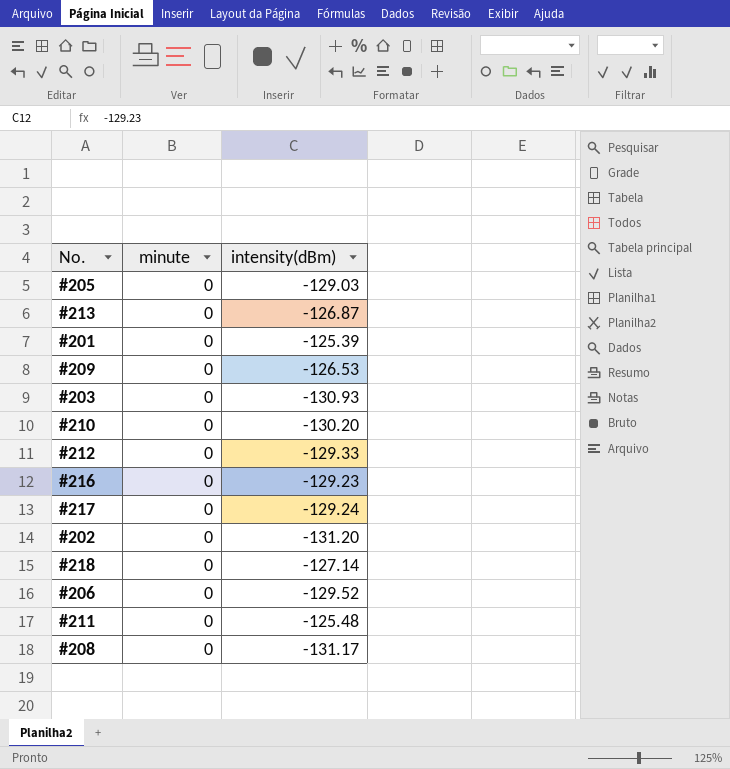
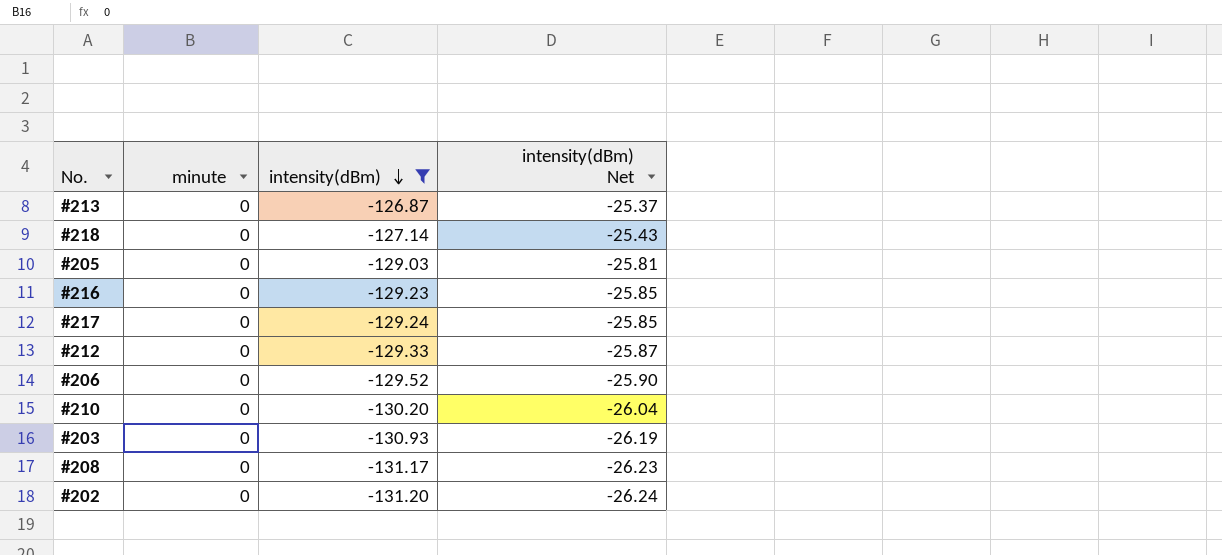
filter: none -> intensity(dBm) <= -126.87
row order: none -> intensity(dBm) descending
column intensity(dBm) Net | formula: none -> [intensity(dBm)] * 0.2

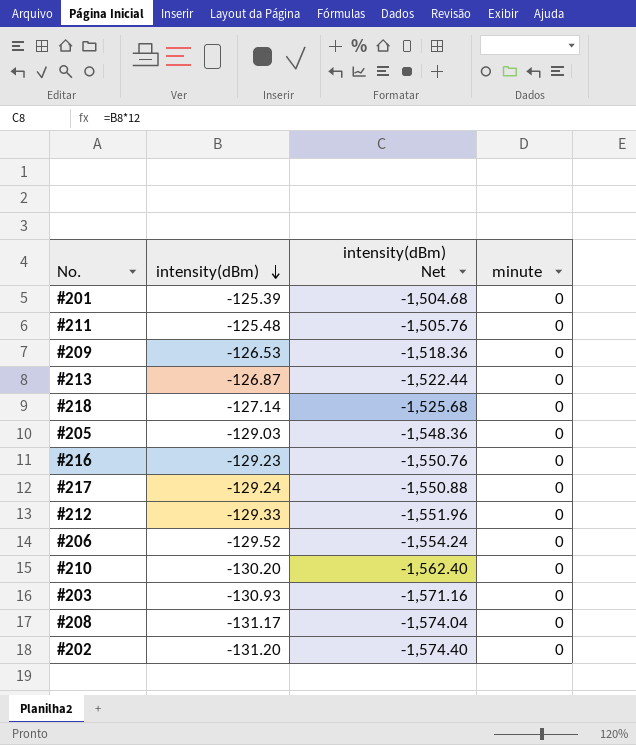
filter: intensity(dBm) <= -126.87 -> none
column intensity(dBm) Net | formula: [intensity(dBm)] * 0.2 -> [intensity(dBm)] * 12
column minute | position: 2 -> 4

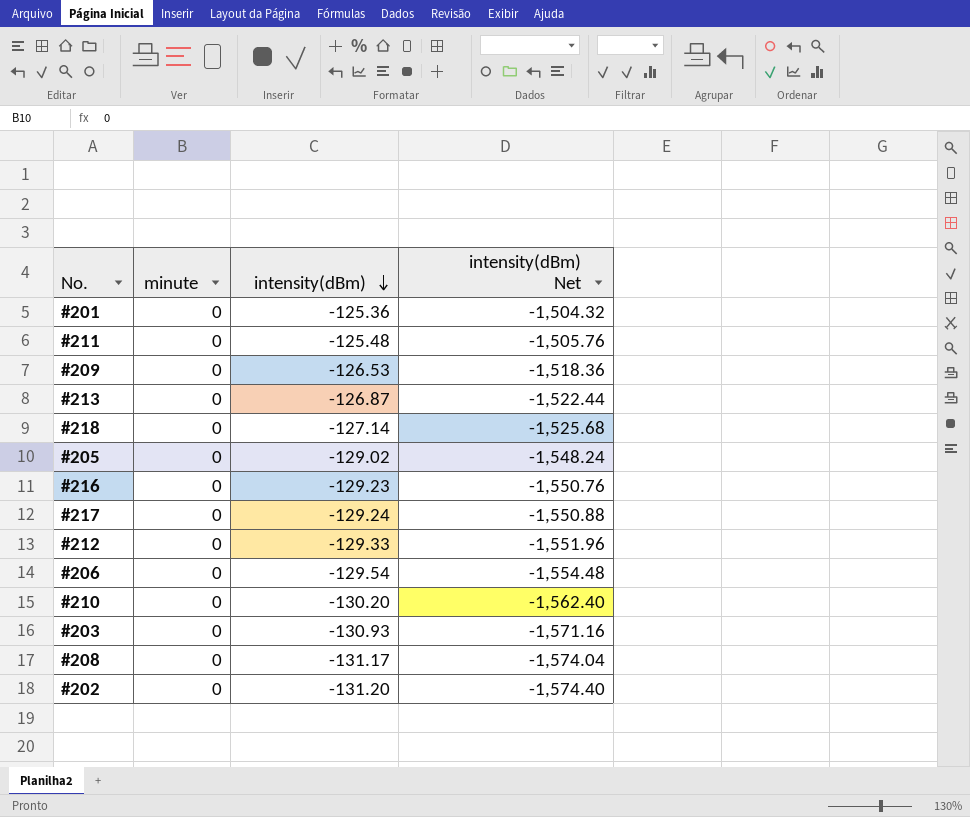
column minute | position: 4 -> 2
#201 | intensity(dBm): -125.39 -> -125.36
#201 | intensity(dBm) Net: -1,504.68 -> -1,504.32
#205 | intensity(dBm): -129.03 -> -129.02
#205 | intensity(dBm) Net: -1,548.36 -> -1,548.24
#206 | intensity(dBm): -129.52 -> -129.54
#206 | intensity(dBm) Net: -1,554.24 -> -1,554.48

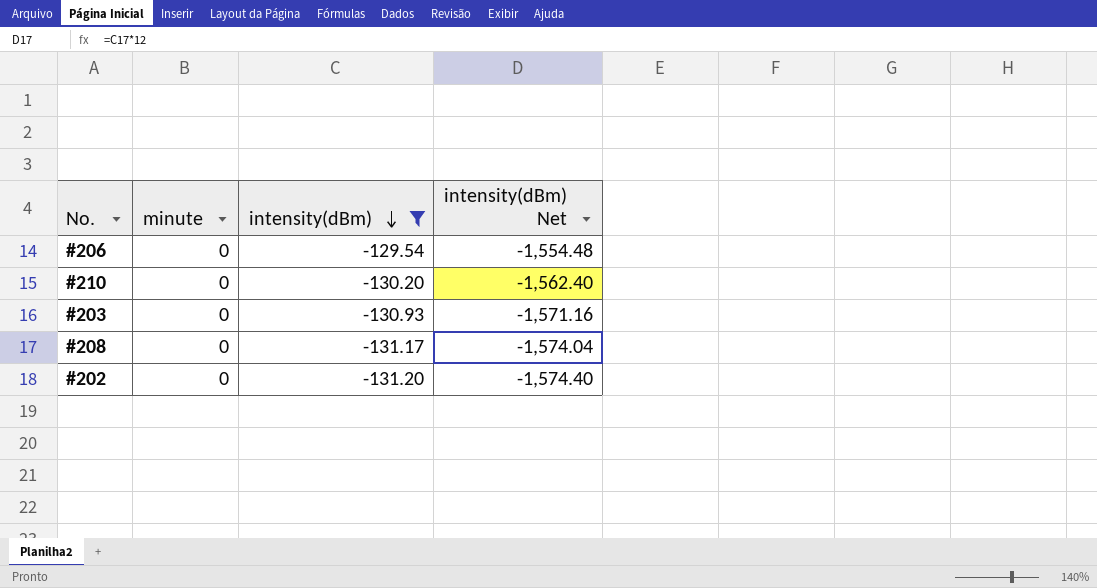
filter: none -> intensity(dBm) <= -129.54

